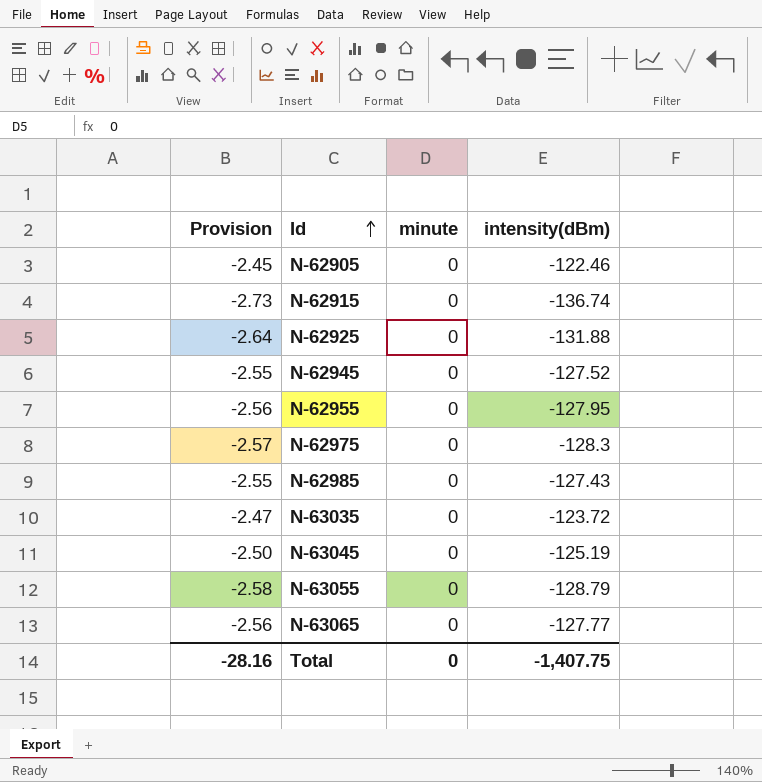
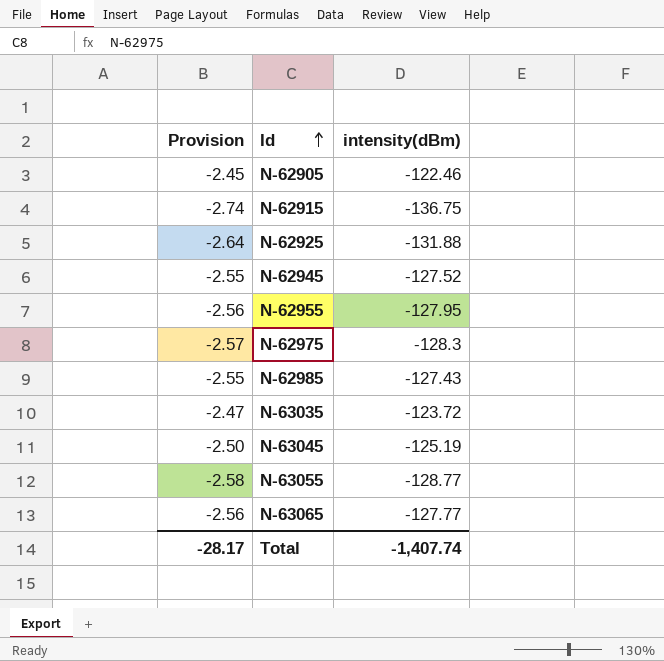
column minute | position: 3 -> none
N-62915 | Provision: -2.73 -> -2.74
N-62915 | intensity(dBm): -136.74 -> -136.75
N-63055 | intensity(dBm): -128.79 -> -128.77
Total | Provision: -28.16 -> -28.17
Total | intensity(dBm): -1,407.75 -> -1,407.74

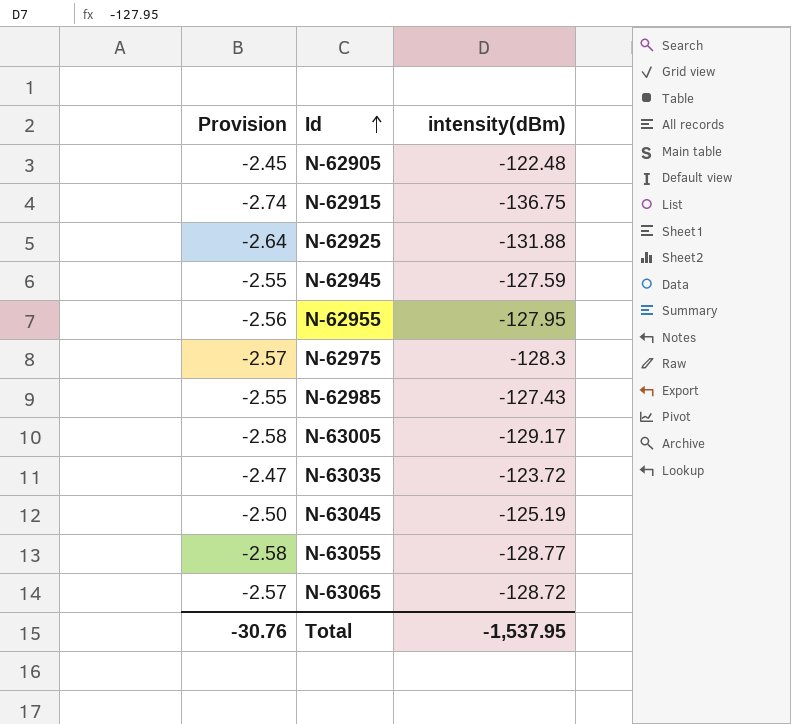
N-62905 | intensity(dBm): -122.46 -> -122.48
N-62945 | intensity(dBm): -127.52 -> -127.59
row N-63005: none -> -2.58 | -129.17
N-63065 | Provision: -2.56 -> -2.57
N-63065 | intensity(dBm): -127.77 -> -128.72
Total | Provision: -28.17 -> -30.76
Total | intensity(dBm): -1,407.74 -> -1,537.95

